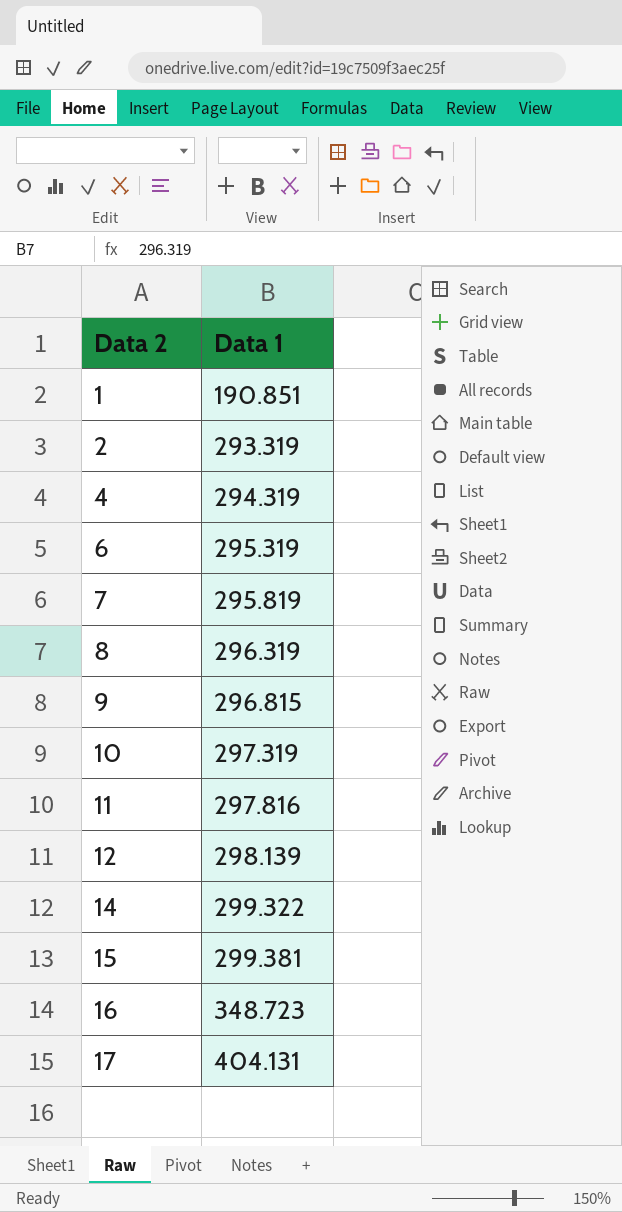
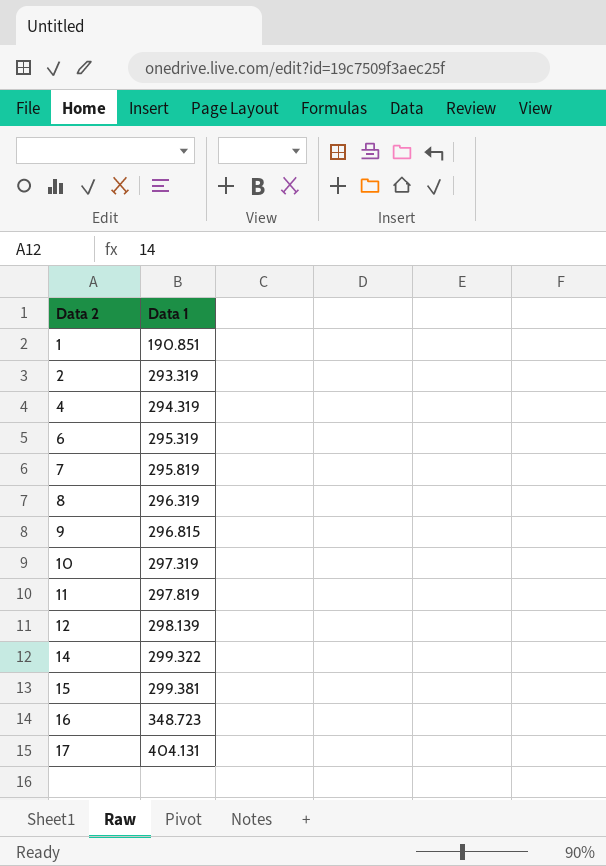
11 | Data 1: 297.816 -> 297.819

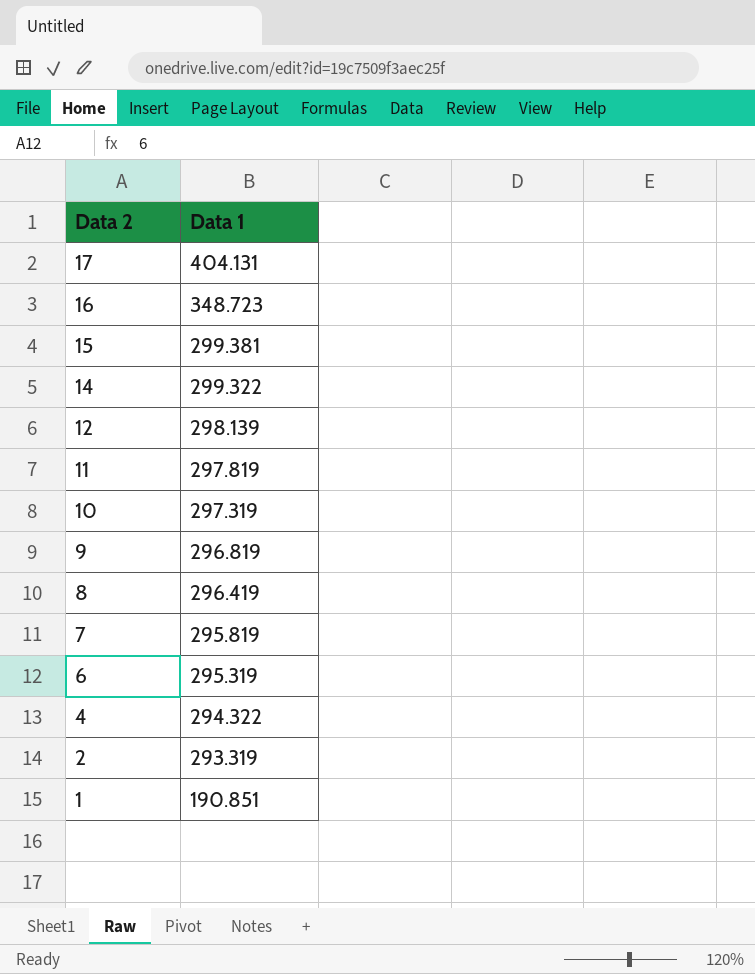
row order: Data 2 ascending -> Data 2 descending
9 | Data 1: 296.815 -> 296.819
8 | Data 1: 296.319 -> 296.419
4 | Data 1: 294.319 -> 294.322

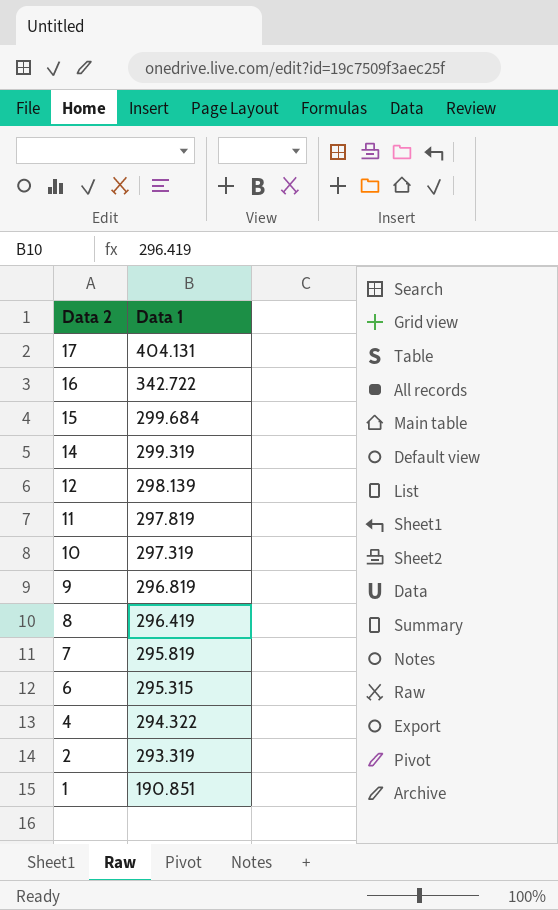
16 | Data 1: 348.723 -> 342.722
15 | Data 1: 299.381 -> 299.684
14 | Data 1: 299.322 -> 299.319
6 | Data 1: 295.319 -> 295.315

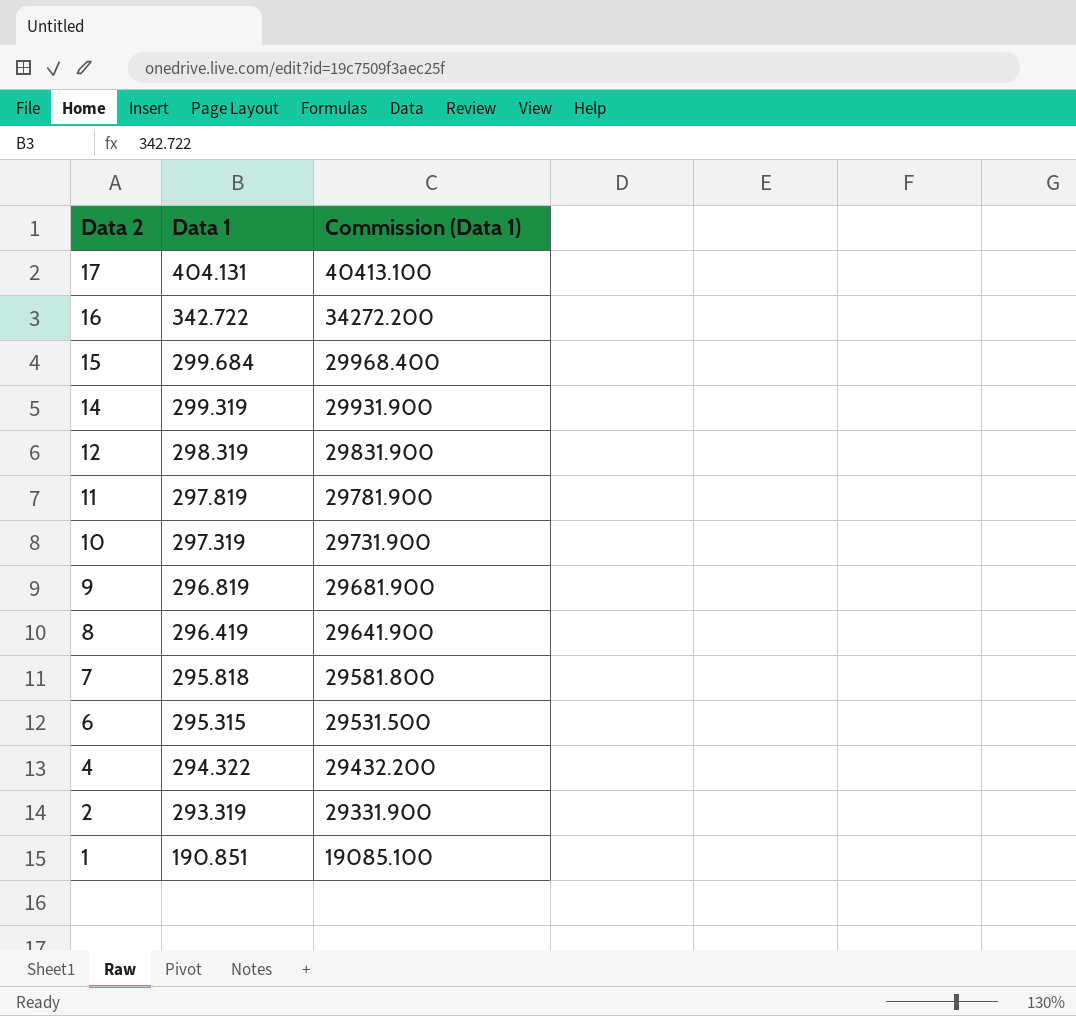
column Commission (Data 1) | formula: none -> [Data 1] * 100
12 | Data 1: 298.139 -> 298.319
7 | Data 1: 295.819 -> 295.818

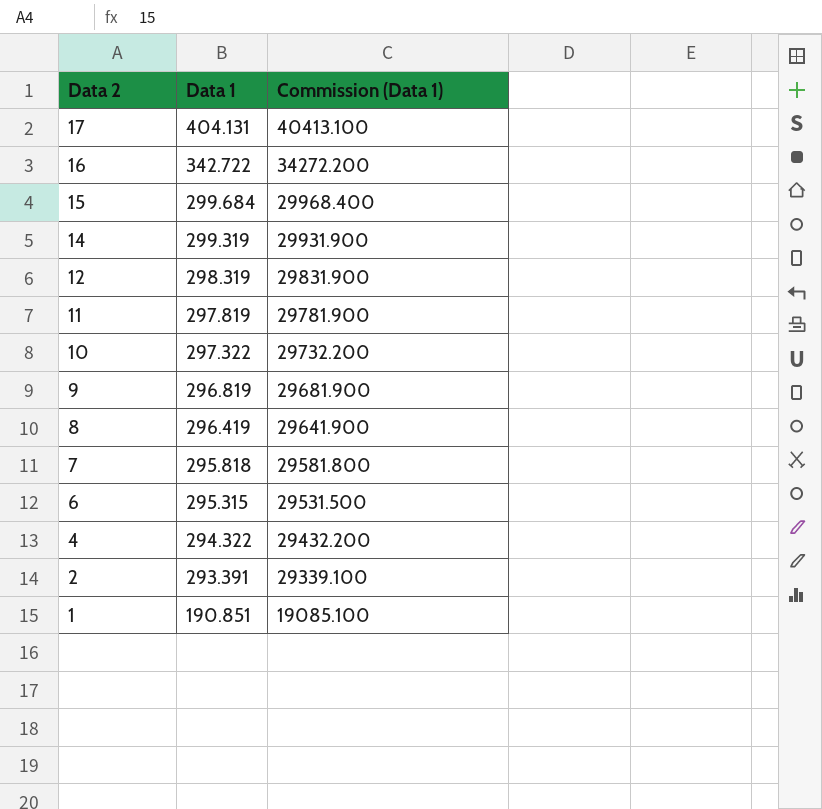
10 | Data 1: 297.319 -> 297.322
10 | Commission (Data 1): 29731.900 -> 29732.200
2 | Data 1: 293.319 -> 293.391
2 | Commission (Data 1): 29331.900 -> 29339.100

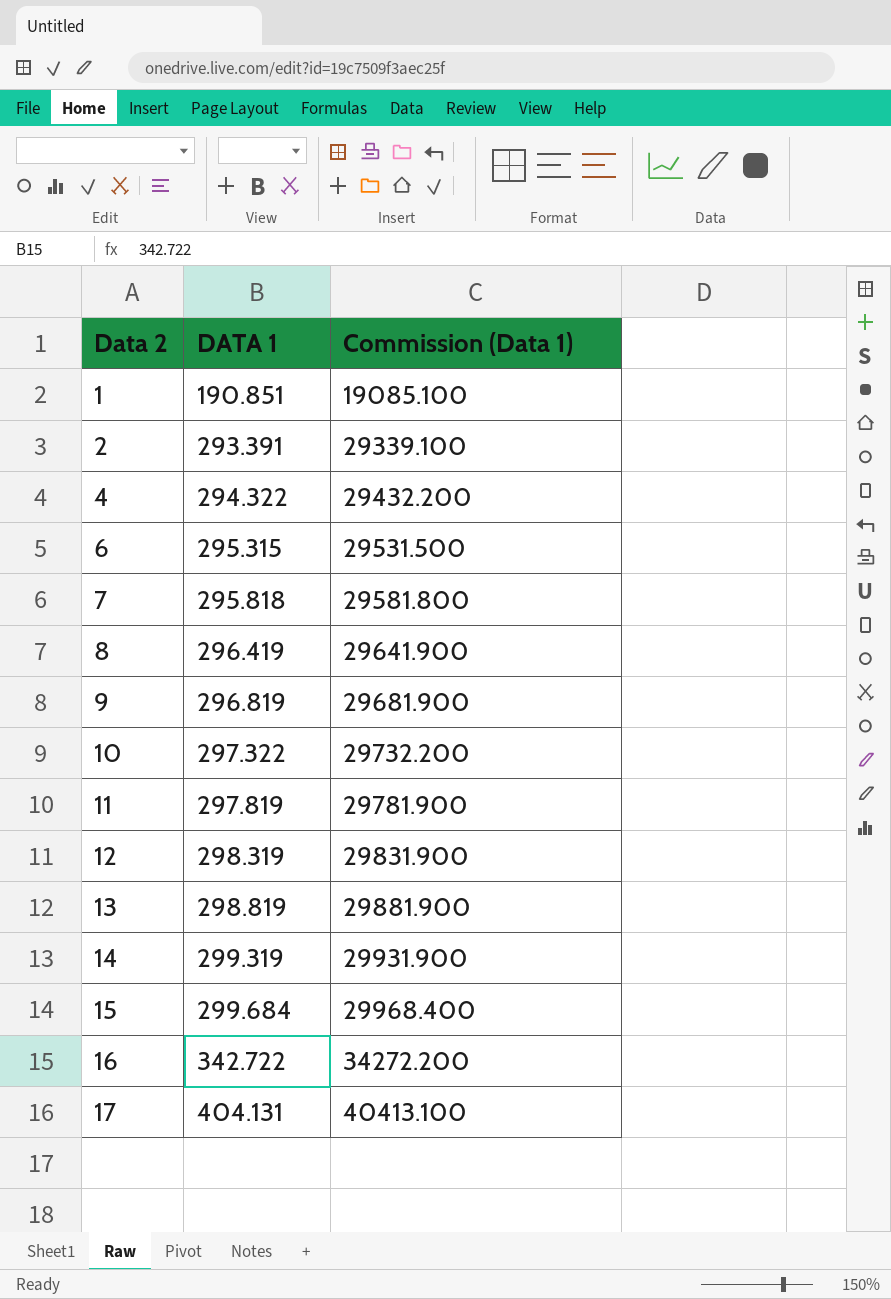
row order: Data 2 descending -> Data 2 ascending
column name: Data 1 -> DATA 1
row 13: none -> 298.819 | 29881.900

